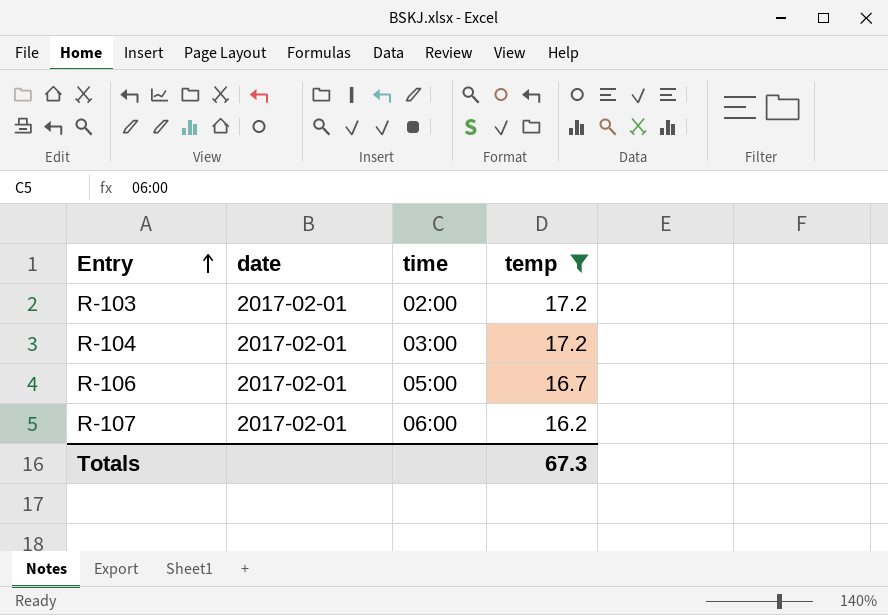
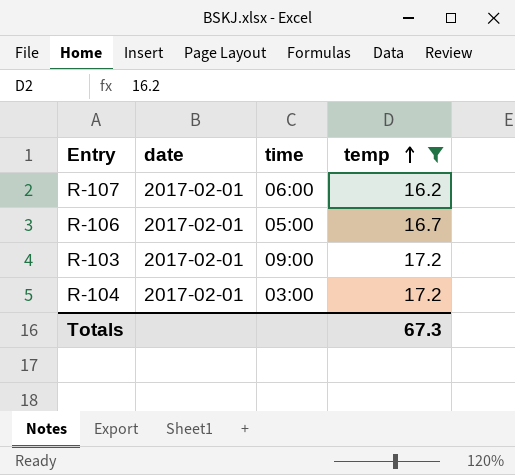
row order: Entry ascending -> temp ascending
R-103 | time: 02:00 -> 09:00

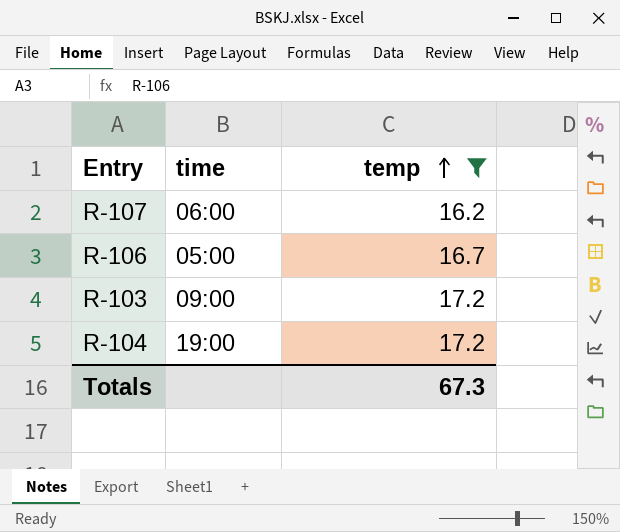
column date | position: 2 -> none
R-104 | time: 03:00 -> 19:00

